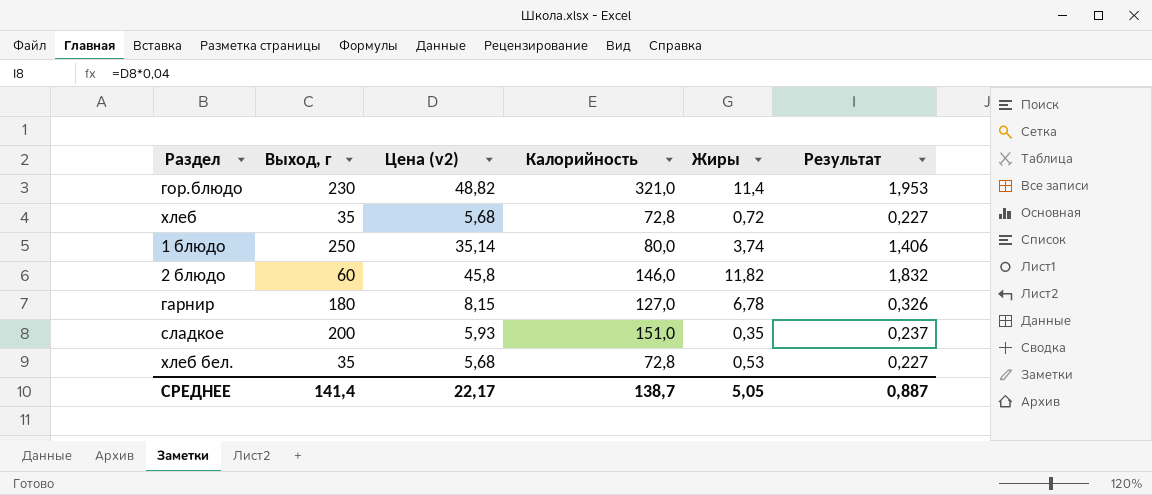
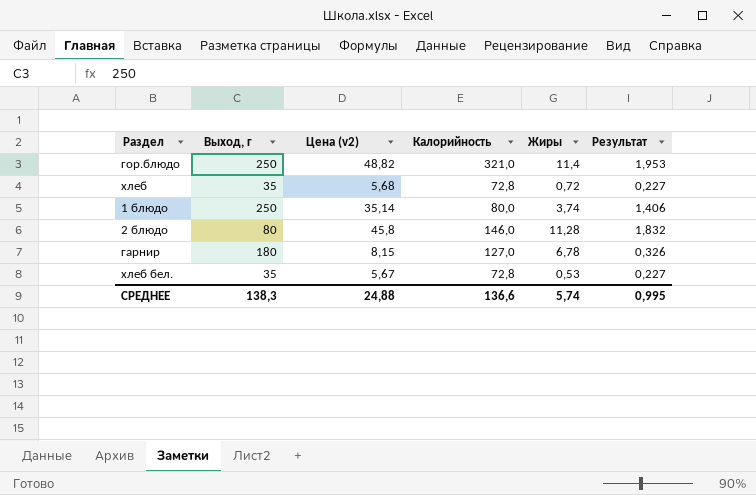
row сладкое: 200 | 5,93 | 151,0 | 0,35 | 0,237 -> none
гор.блюдо | Выход, г: 230 -> 250
2 блюдо | Выход, г: 60 -> 80
2 блюдо | Жиры: 11,82 -> 11,28
хлеб бел. | Цена (v2): 5,68 -> 5,67
СРЕДНЕЕ | Выход, г: 141,4 -> 138,3
СРЕДНЕЕ | Цена (v2): 22,17 -> 24,88
СРЕДНЕЕ | Калорийность: 138,7 -> 136,6
СРЕДНЕЕ | Жиры: 5,05 -> 5,74
СРЕДНЕЕ | Результат: 0,887 -> 0,995

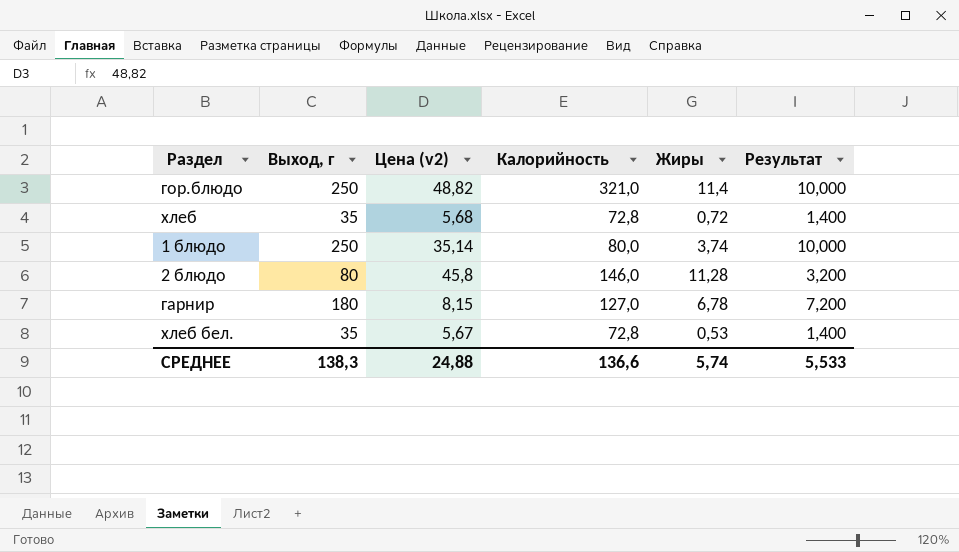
column Результат | formula: [Цена (v2)] * 0,04 -> [Выход, г] * 0,04
СРЕДНЕЕ | Результат: 0,995 -> 5,533

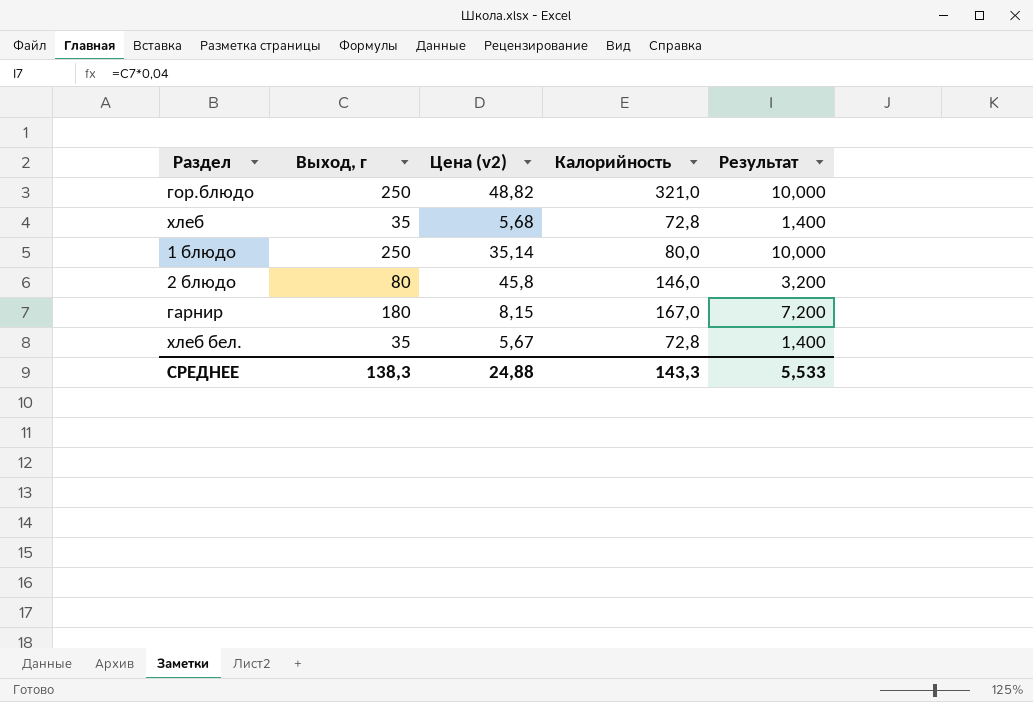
column Жиры | position: 5 -> none
гарнир | Калорийность: 127,0 -> 167,0
СРЕДНЕЕ | Калорийность: 136,6 -> 143,3

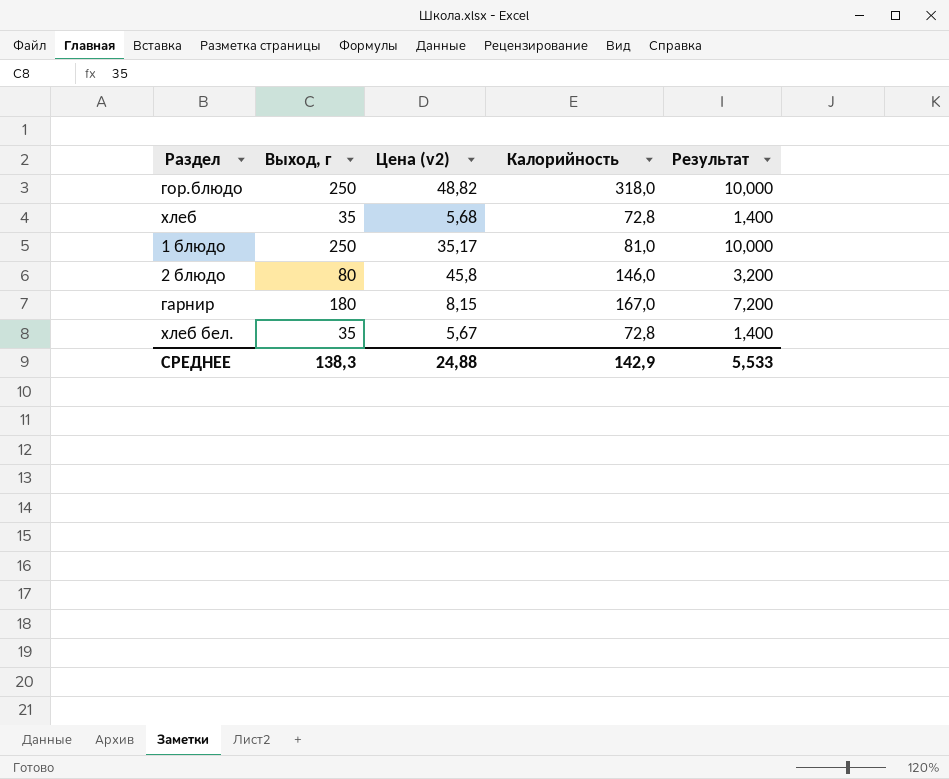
гор.блюдо | Калорийность: 321,0 -> 318,0
1 блюдо | Цена (v2): 35,14 -> 35,17
1 блюдо | Калорийность: 80,0 -> 81,0
СРЕДНЕЕ | Калорийность: 143,3 -> 142,9

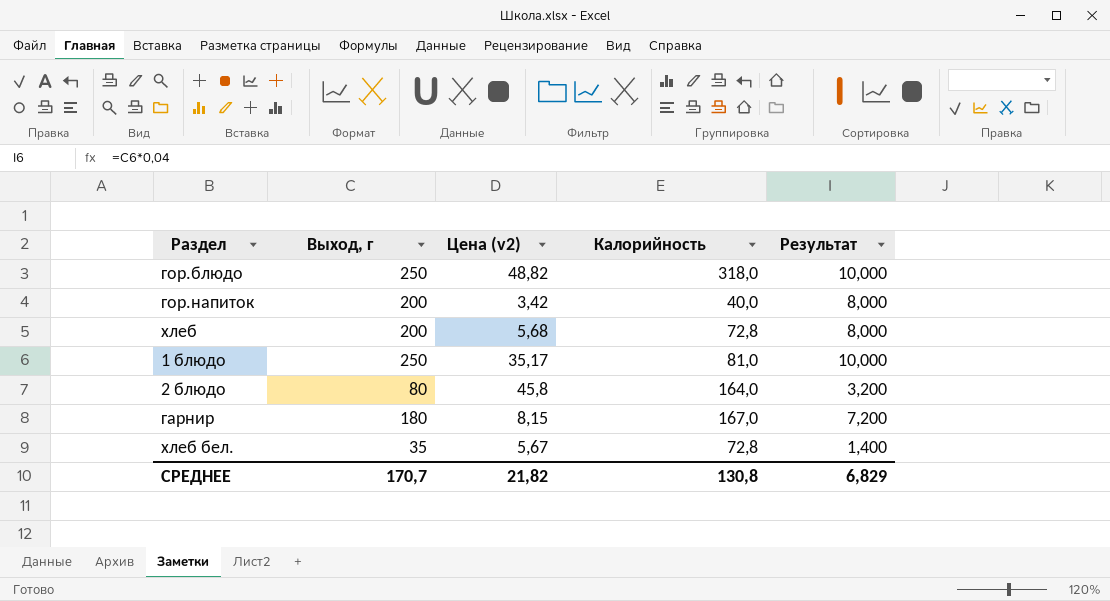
row гор.напиток: none -> 200 | 3,42 | 40,0 | 8,000
хлеб | Выход, г: 35 -> 200
хлеб | Результат: 1,400 -> 8,000
2 блюдо | Калорийность: 146,0 -> 164,0
СРЕДНЕЕ | Выход, г: 138,3 -> 170,7
СРЕДНЕЕ | Цена (v2): 24,88 -> 21,82
СРЕДНЕЕ | Калорийность: 142,9 -> 130,8
СРЕДНЕЕ | Результат: 5,533 -> 6,829

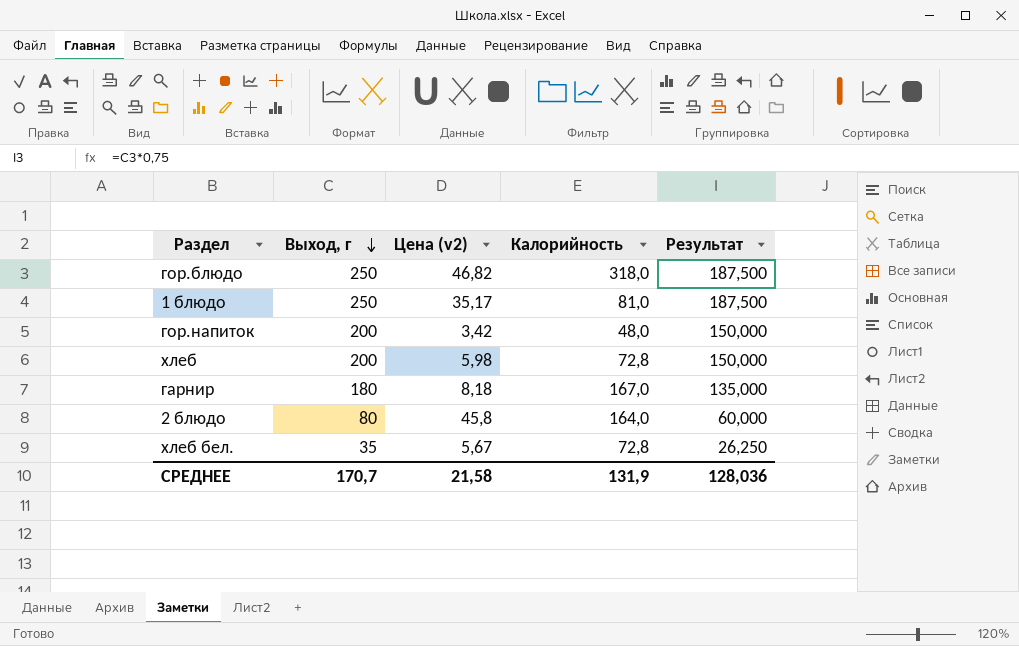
row order: none -> Выход, г descending
column Результат | formula: [Выход, г] * 0,04 -> [Выход, г] * 0,75
гор.блюдо | Цена (v2): 48,82 -> 46,82
гор.напиток | Калорийность: 40,0 -> 48,0
хлеб | Цена (v2): 5,68 -> 5,98
гарнир | Цена (v2): 8,15 -> 8,18
СРЕДНЕЕ | Цена (v2): 21,82 -> 21,58
СРЕДНЕЕ | Калорийность: 130,8 -> 131,9
СРЕДНЕЕ | Результат: 6,829 -> 128,036

